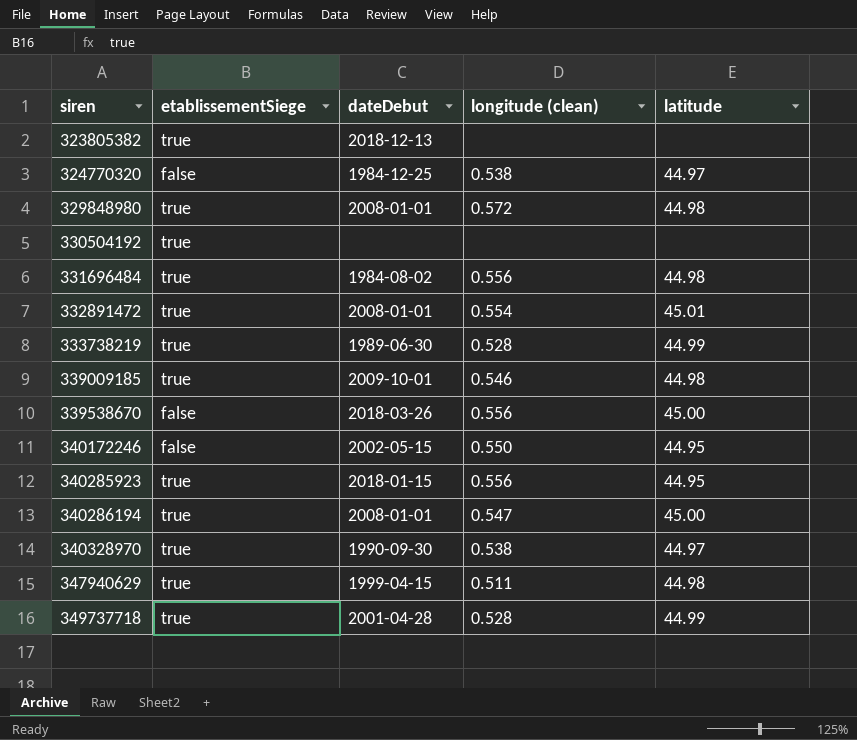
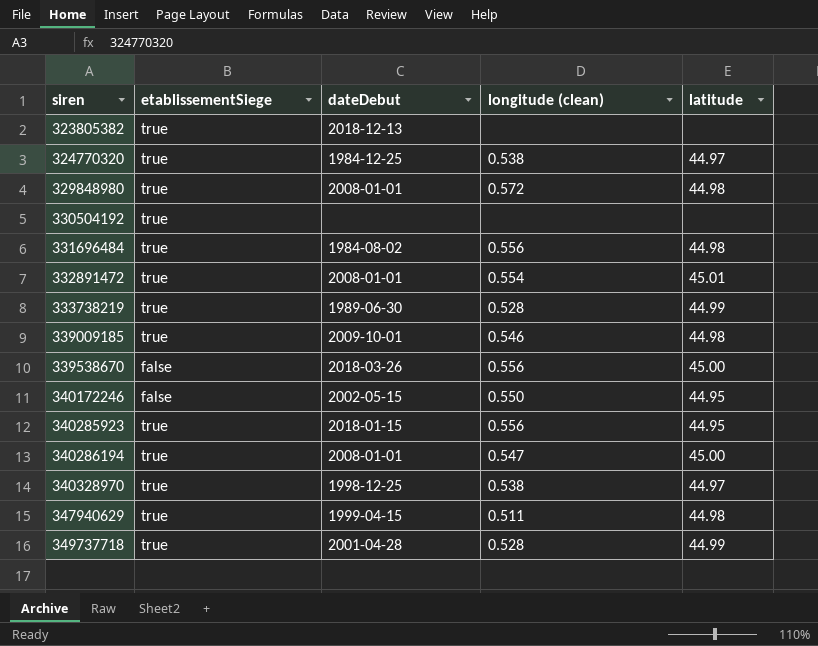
324770320 | etablissementSiege: false -> true
340328970 | dateDebut: 1990-09-30 -> 1998-12-25

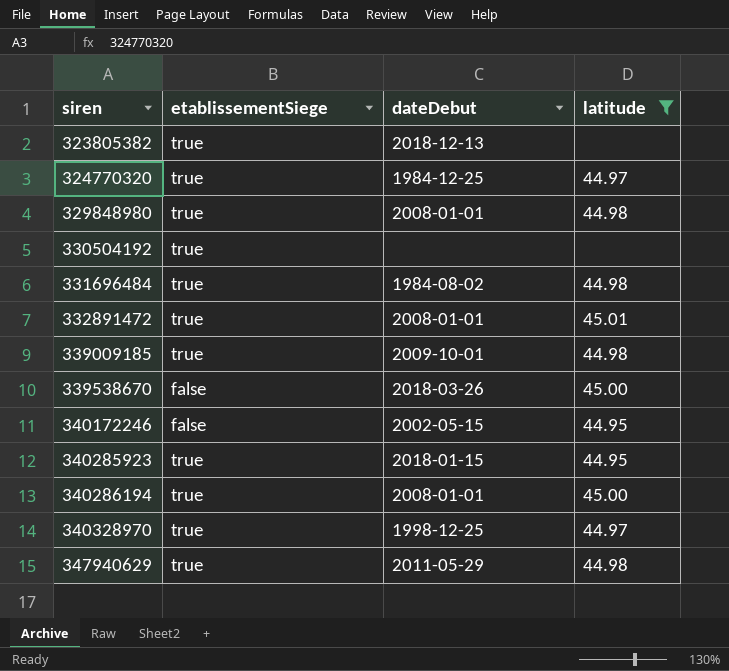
filter: none -> latitude != 44.99
column longitude (clean) | position: 4 -> none
347940629 | dateDebut: 1999-04-15 -> 2011-05-29

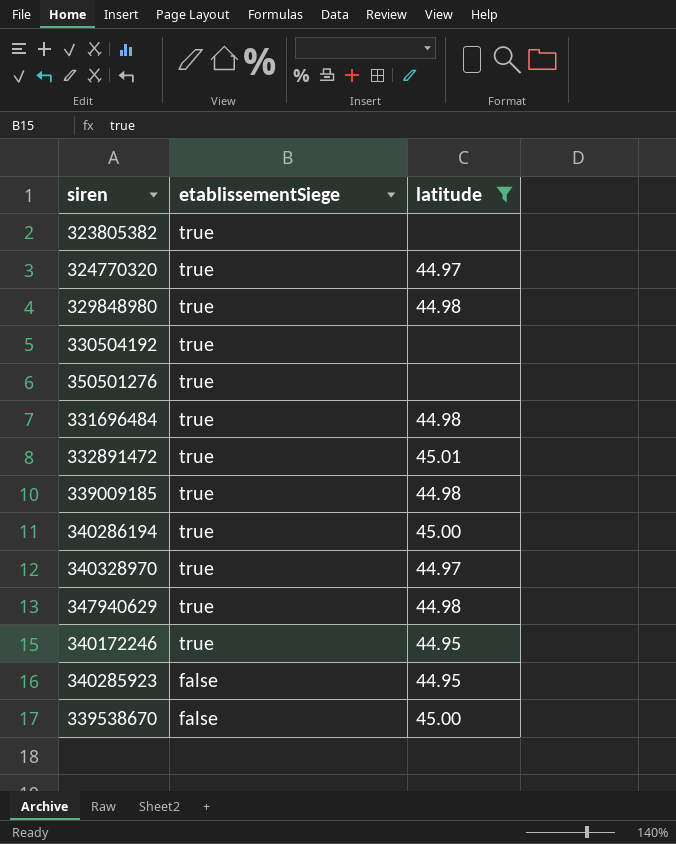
row order: siren ascending -> etablissementSiege descending
column dateDebut | position: 3 -> none
row 350501276: none -> true | none
340172246 | etablissementSiege: false -> true
340285923 | etablissementSiege: true -> false

